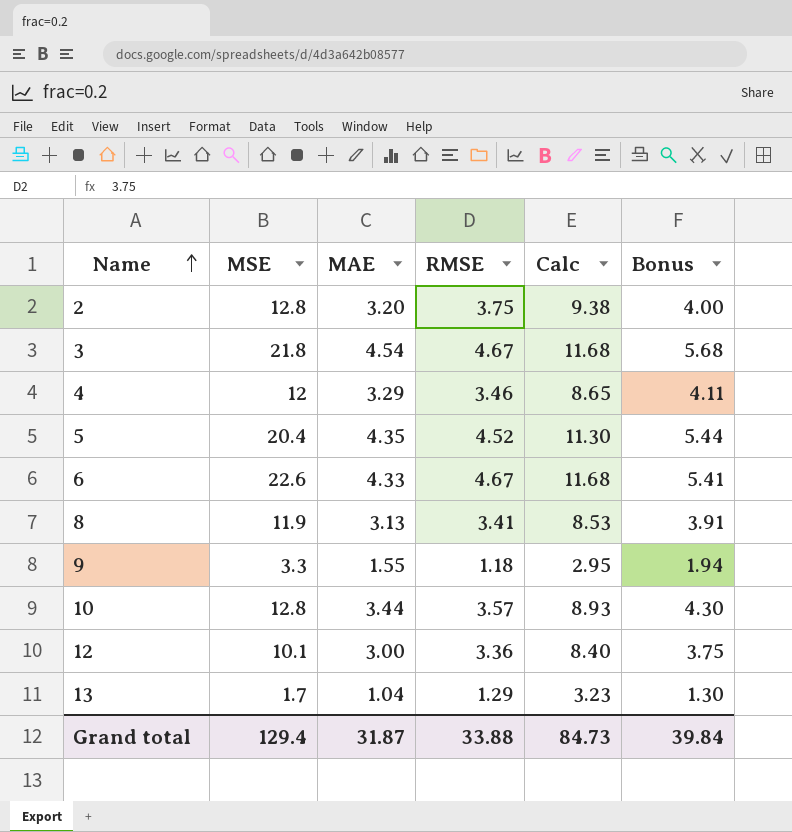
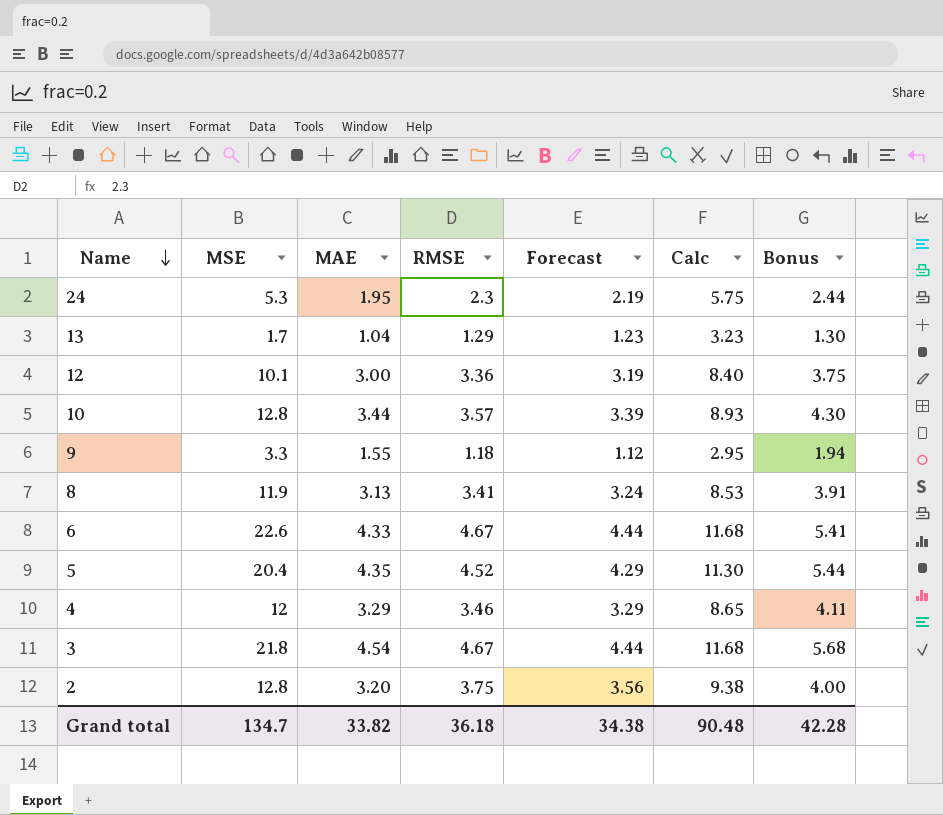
row order: Name ascending -> Name descending
column Forecast | formula: none -> [RMSE] * 0.95
row 24: none -> 5.3 | 1.95 | 2.3 | 2.19 | 5.75 | 2.44
Grand total | MSE: 129.4 -> 134.7
Grand total | MAE: 31.87 -> 33.82
Grand total | RMSE: 33.88 -> 36.18
Grand total | Calc: 84.73 -> 90.48
Grand total | Bonus: 39.84 -> 42.28

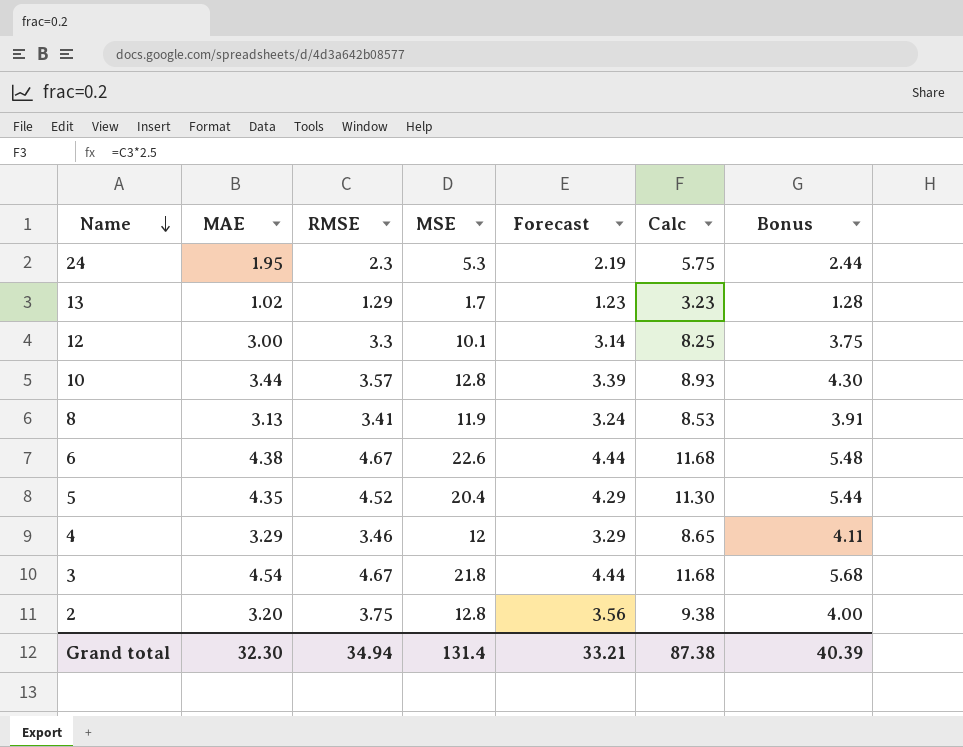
column MSE | position: 2 -> 4
row 9: 3.3 | 1.55 | 1.18 | 1.12 | 2.95 | 1.94 -> none
13 | MAE: 1.04 -> 1.02
13 | Bonus: 1.30 -> 1.28
12 | RMSE: 3.36 -> 3.3
12 | Forecast: 3.19 -> 3.14
12 | Calc: 8.40 -> 8.25
6 | MAE: 4.33 -> 4.38
6 | Bonus: 5.41 -> 5.48
Grand total | MAE: 33.82 -> 32.30
Grand total | RMSE: 36.18 -> 34.94
Grand total | MSE: 134.7 -> 131.4
Grand total | Forecast: 34.38 -> 33.21
Grand total | Calc: 90.48 -> 87.38
Grand total | Bonus: 42.28 -> 40.39

